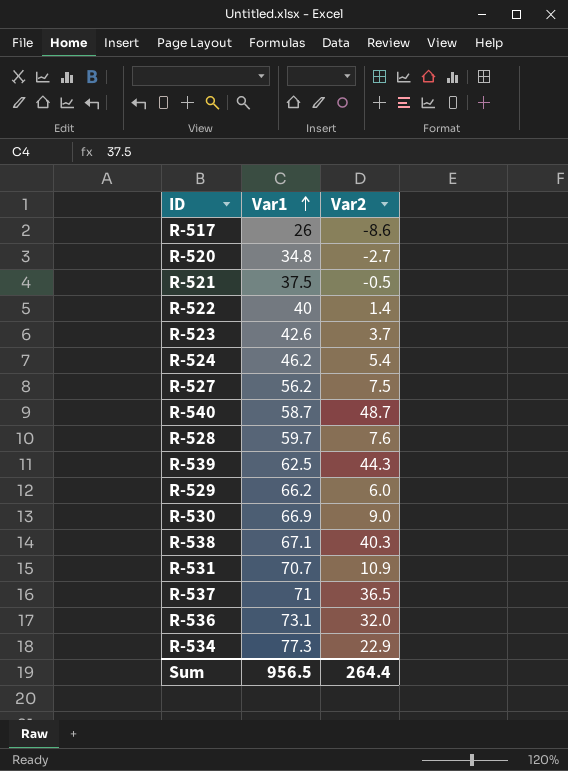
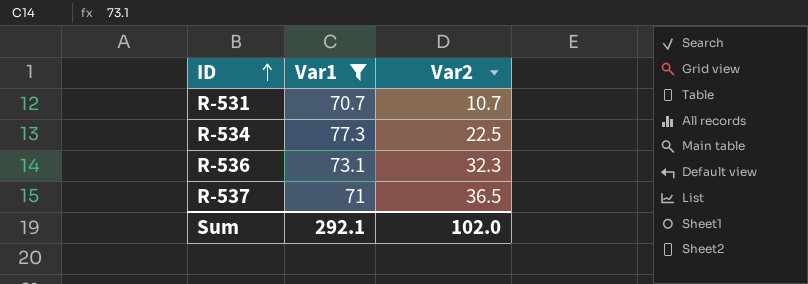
filter: none -> Var1 >= 70.7
row order: Var1 ascending -> ID ascending
R-531 | Var2: 10.9 -> 10.7
R-534 | Var2: 22.9 -> 22.5
R-536 | Var2: 32.0 -> 32.3
Sum | Var1: 956.5 -> 292.1
Sum | Var2: 264.4 -> 102.0

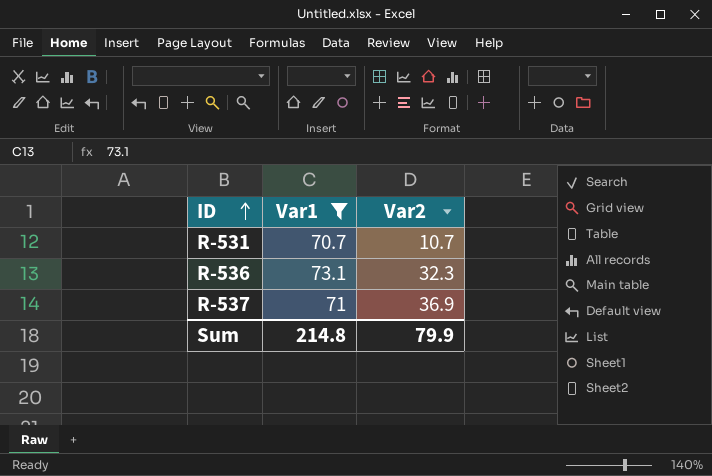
row R-534: 77.3 | 22.5 -> none
R-537 | Var2: 36.5 -> 36.9
Sum | Var1: 292.1 -> 214.8
Sum | Var2: 102.0 -> 79.9

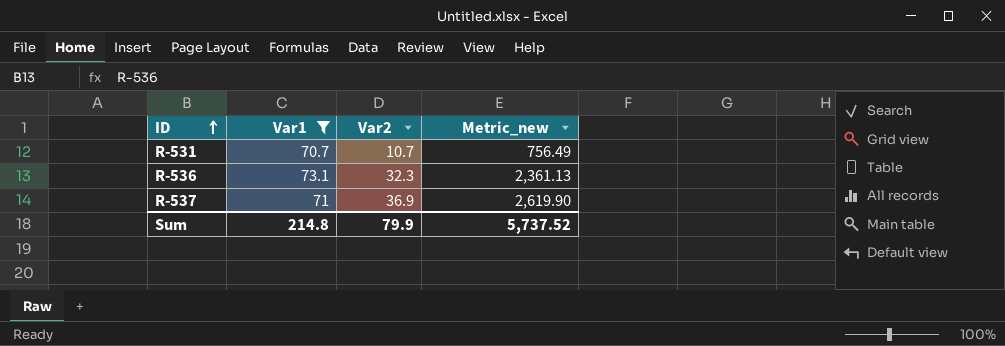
column Metric_new | formula: none -> [Var1] * [Var2]

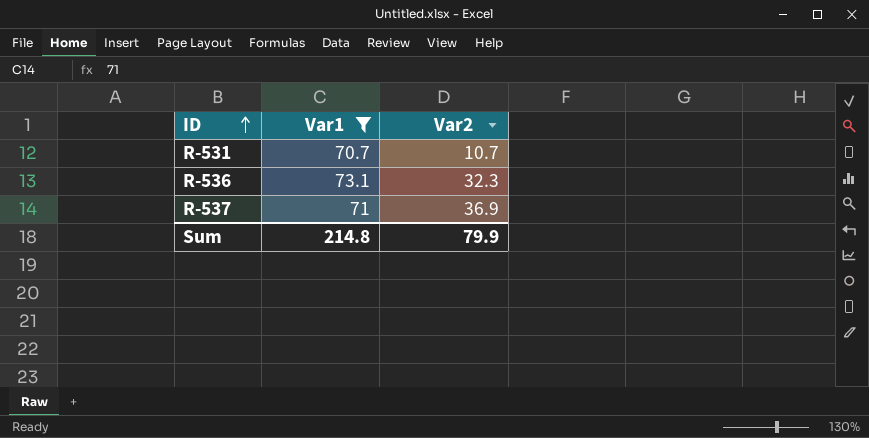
column Metric_new | formula: [Var1] * [Var2] -> none

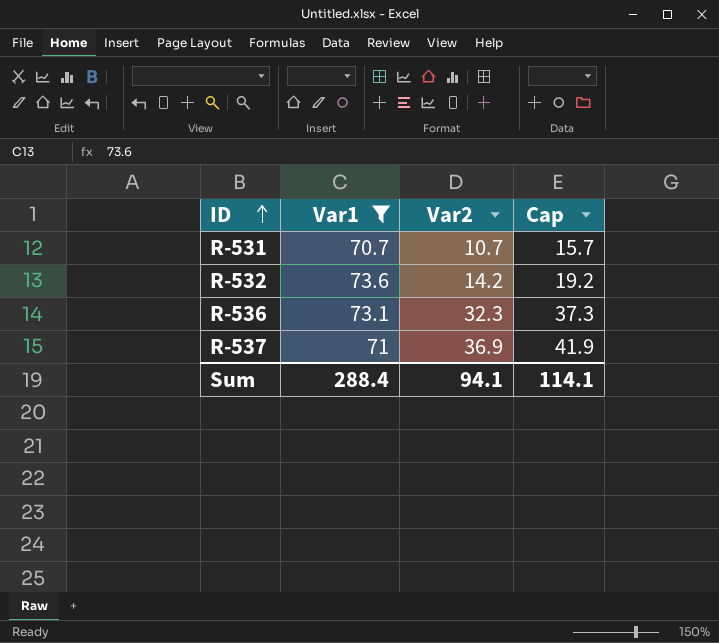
column Cap | formula: none -> [Var2] + 5
row R-532: none -> 73.6 | 14.2 | 19.2
Sum | Var1: 214.8 -> 288.4
Sum | Var2: 79.9 -> 94.1

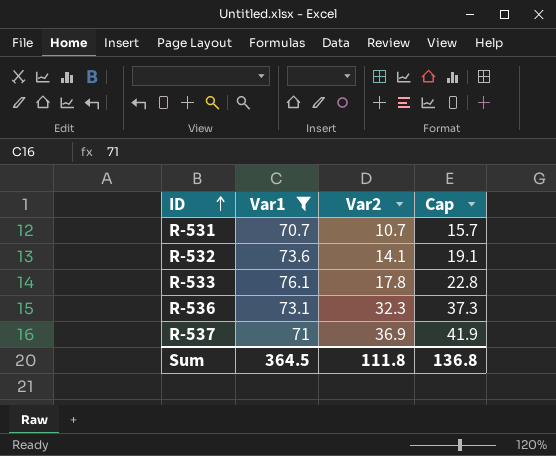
R-532 | Var2: 14.2 -> 14.1
R-532 | Cap: 19.2 -> 19.1
row R-533: none -> 76.1 | 17.8 | 22.8
Sum | Var1: 288.4 -> 364.5
Sum | Var2: 94.1 -> 111.8
Sum | Cap: 114.1 -> 136.8

